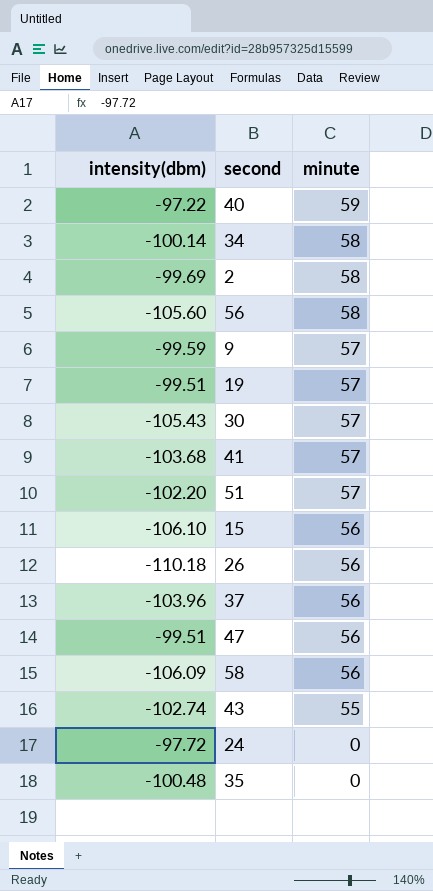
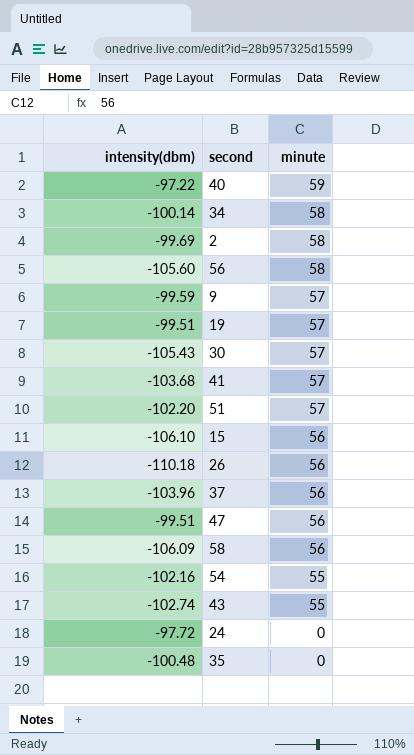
row 54: none -> -102.16 | 55

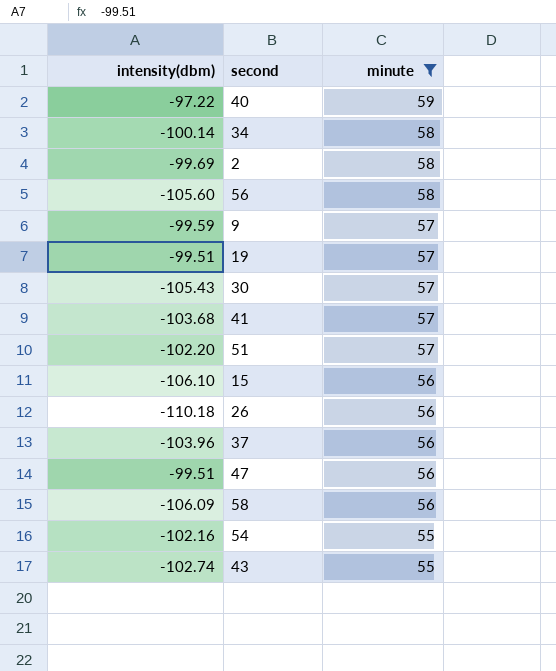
filter: none -> minute != 0

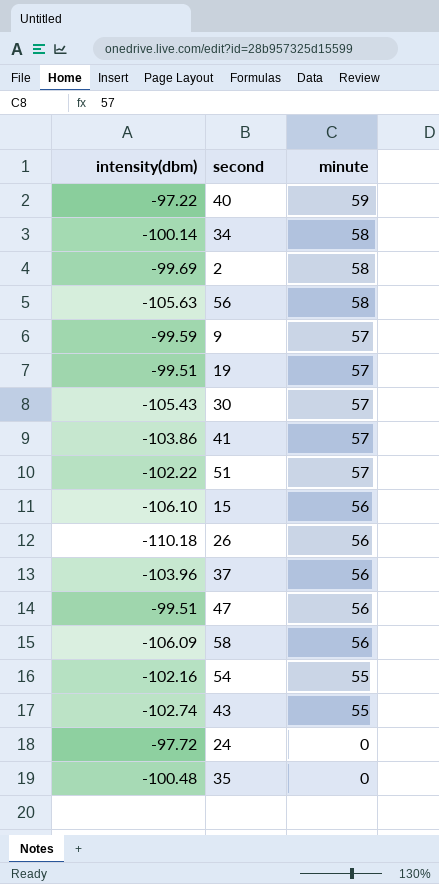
filter: minute != 0 -> none
56 | intensity(dbm): -105.60 -> -105.63
41 | intensity(dbm): -103.68 -> -103.86
51 | intensity(dbm): -102.20 -> -102.22

